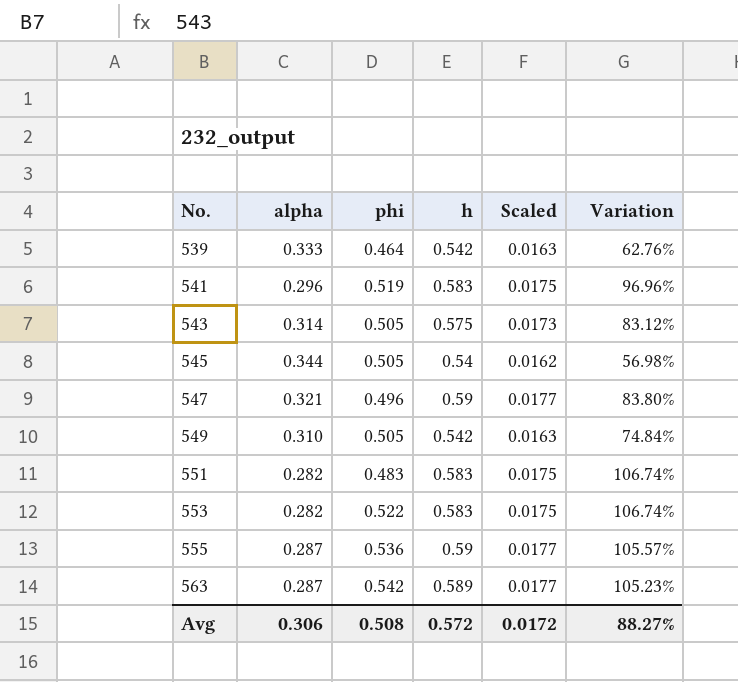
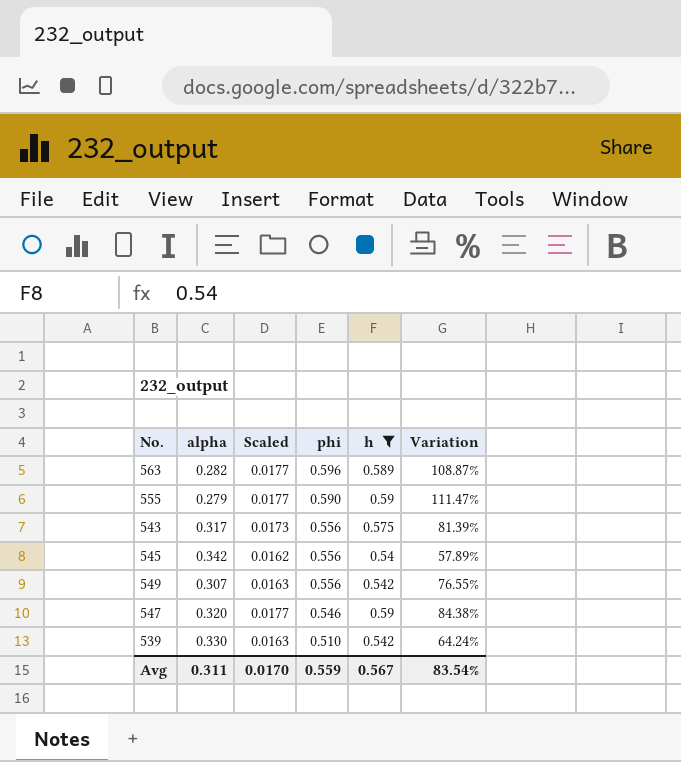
filter: none -> h != 0.583
row order: No. ascending -> phi descending
column Scaled | position: 5 -> 3
563 | alpha: 0.287 -> 0.282
563 | phi: 0.542 -> 0.596
563 | Variation: 105.23% -> 108.87%
555 | alpha: 0.287 -> 0.279
555 | phi: 0.536 -> 0.590
555 | Variation: 105.57% -> 111.47%
543 | alpha: 0.314 -> 0.317
543 | phi: 0.505 -> 0.556
543 | Variation: 83.12% -> 81.39%
545 | alpha: 0.344 -> 0.342
545 | phi: 0.505 -> 0.556
545 | Variation: 56.98% -> 57.89%
549 | alpha: 0.310 -> 0.307
549 | phi: 0.505 -> 0.556
549 | Variation: 74.84% -> 76.55%
547 | alpha: 0.321 -> 0.320
547 | phi: 0.496 -> 0.546
547 | Variation: 83.80% -> 84.38%
539 | alpha: 0.333 -> 0.330
539 | phi: 0.464 -> 0.510
539 | Variation: 62.76% -> 64.24%
Avg | alpha: 0.306 -> 0.311
Avg | Scaled: 0.0172 -> 0.0170
Avg | phi: 0.508 -> 0.559
Avg | h: 0.572 -> 0.567
Avg | Variation: 88.27% -> 83.54%

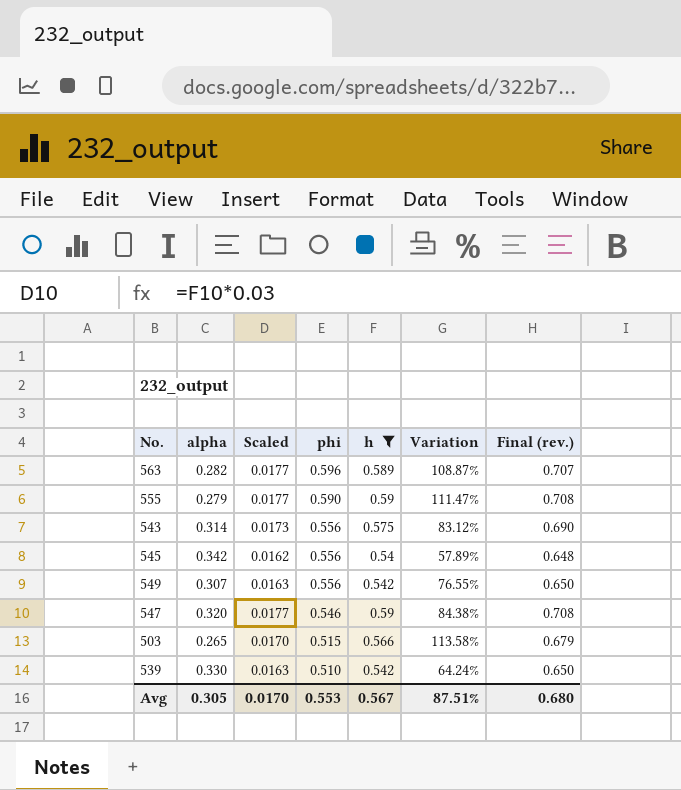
column Final (rev.) | formula: none -> [h] * 1.2
543 | alpha: 0.317 -> 0.314
543 | Variation: 81.39% -> 83.12%
row 503: none -> 0.265 | 0.0170 | 0.515 | 0.566 | 113.58% | 0.679
Avg | alpha: 0.311 -> 0.305
Avg | phi: 0.559 -> 0.553
Avg | Variation: 83.54% -> 87.51%

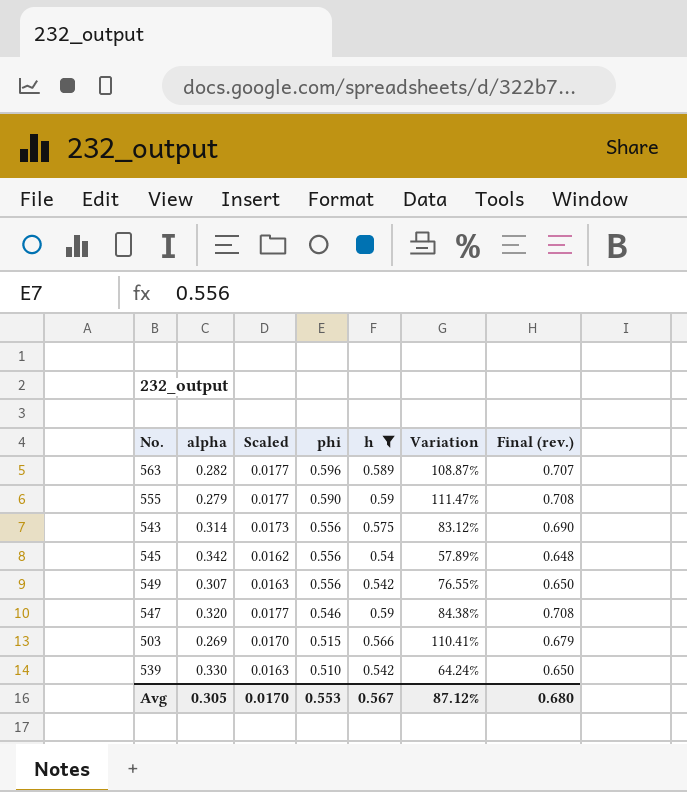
503 | alpha: 0.265 -> 0.269
503 | Variation: 113.58% -> 110.41%
Avg | Variation: 87.51% -> 87.12%

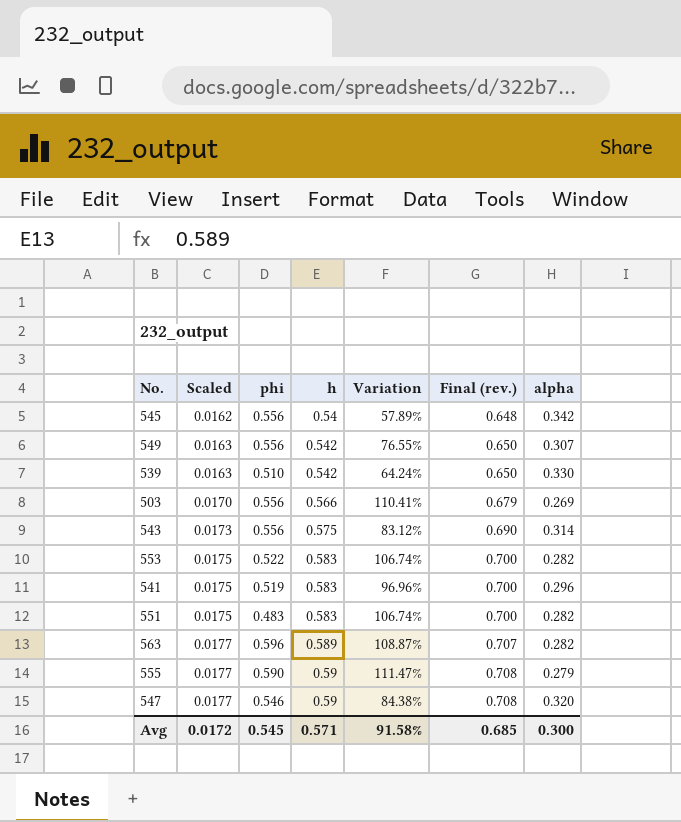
filter: h != 0.583 -> none
row order: phi descending -> Scaled ascending
column alpha | position: 2 -> 7
503 | phi: 0.515 -> 0.556
Avg | Scaled: 0.0170 -> 0.0172
Avg | phi: 0.553 -> 0.545
Avg | h: 0.567 -> 0.571
Avg | Variation: 87.12% -> 91.58%
Avg | Final (rev.): 0.680 -> 0.685
Avg | alpha: 0.305 -> 0.300

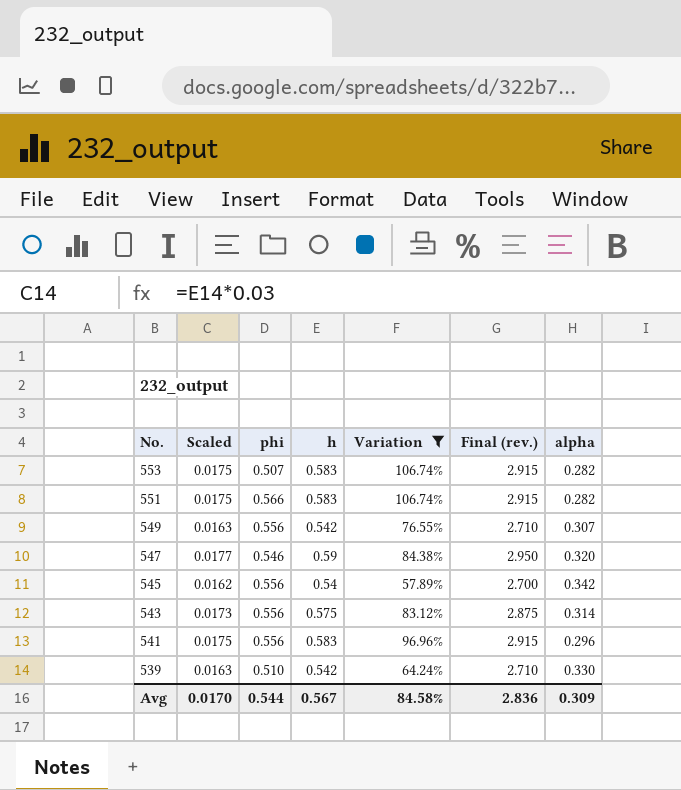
filter: none -> Variation <= 106.74%
row order: Scaled ascending -> No. descending
column Final (rev.) | formula: [h] * 1.2 -> [h] * 5
553 | phi: 0.522 -> 0.507
551 | phi: 0.483 -> 0.566
541 | phi: 0.519 -> 0.556
Avg | Scaled: 0.0172 -> 0.0170
Avg | phi: 0.545 -> 0.544
Avg | h: 0.571 -> 0.567
Avg | Variation: 91.58% -> 84.58%
Avg | Final (rev.): 0.685 -> 2.836
Avg | alpha: 0.300 -> 0.309

